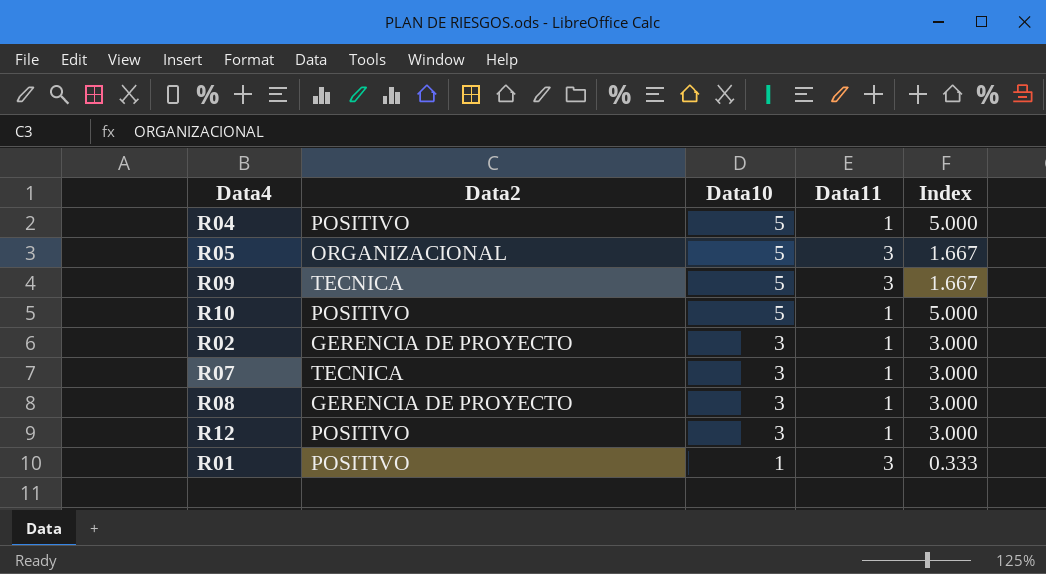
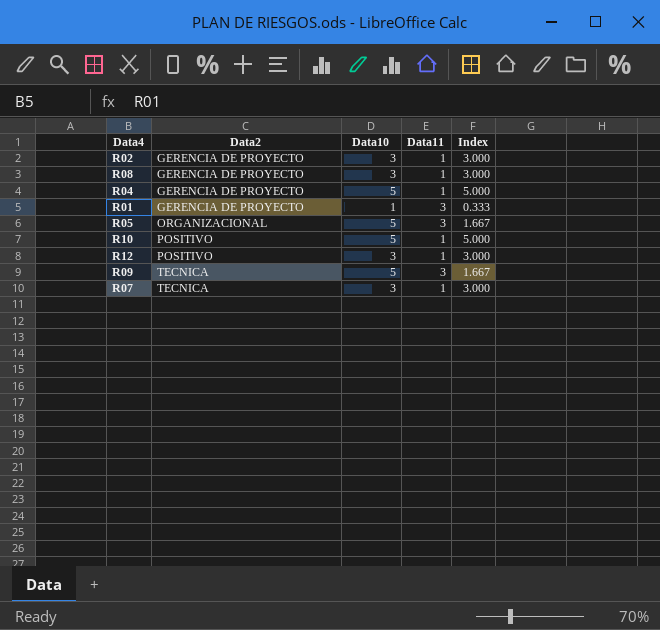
row order: Data10 descending -> Data2 ascending
R04 | Data2: POSITIVO -> GERENCIA DE PROYECTO
R01 | Data2: POSITIVO -> GERENCIA DE PROYECTO

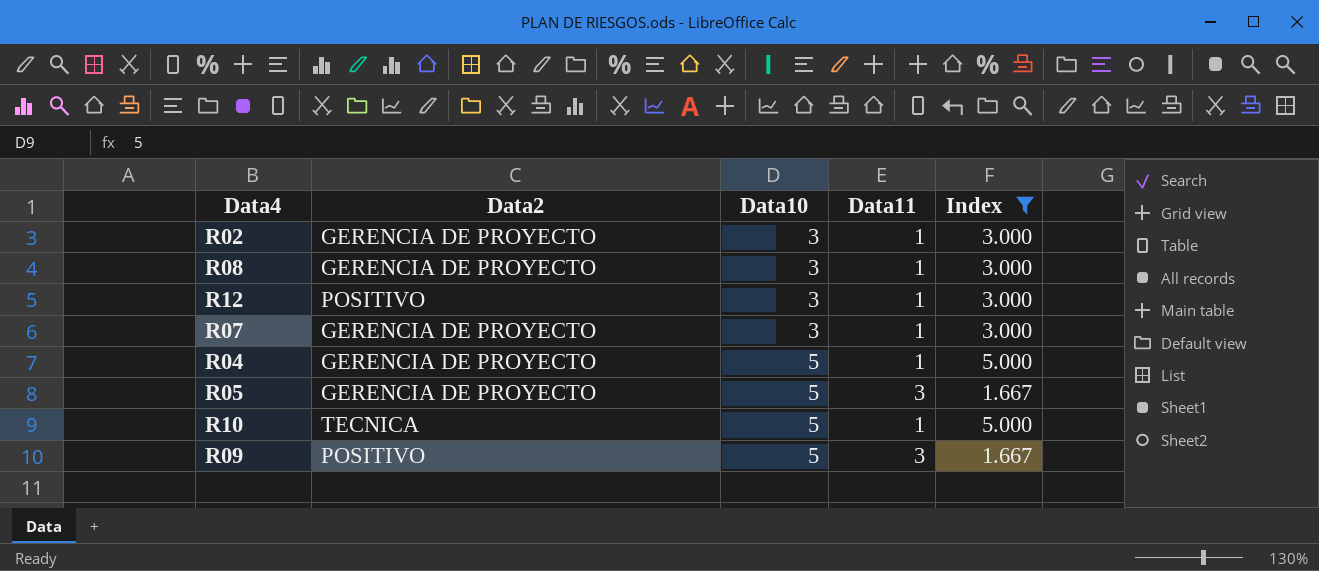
filter: none -> Index != 0.333
row order: Data2 ascending -> Data10 ascending
R07 | Data2: TECNICA -> GERENCIA DE PROYECTO
R05 | Data2: ORGANIZACIONAL -> GERENCIA DE PROYECTO
R10 | Data2: POSITIVO -> TECNICA
R09 | Data2: TECNICA -> POSITIVO

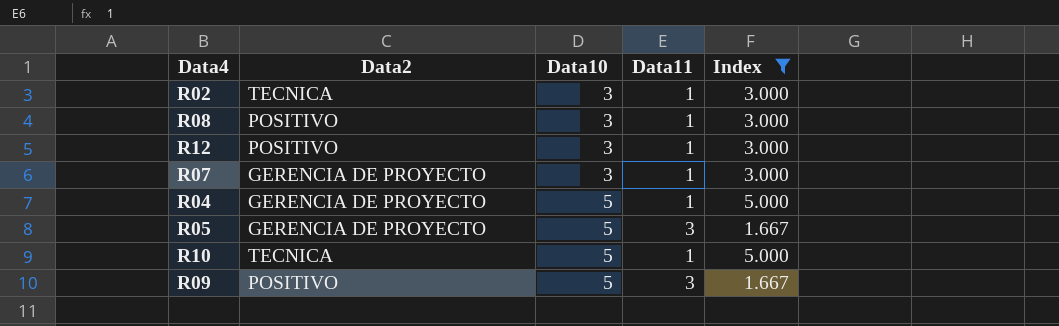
R02 | Data2: GERENCIA DE PROYECTO -> TECNICA
R08 | Data2: GERENCIA DE PROYECTO -> POSITIVO

